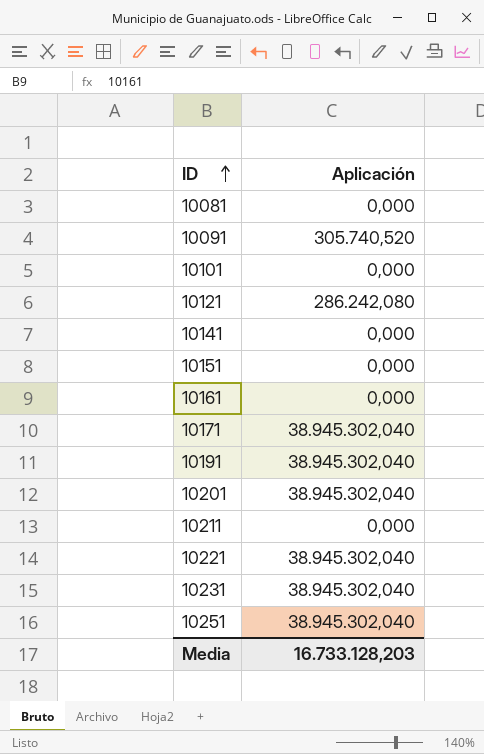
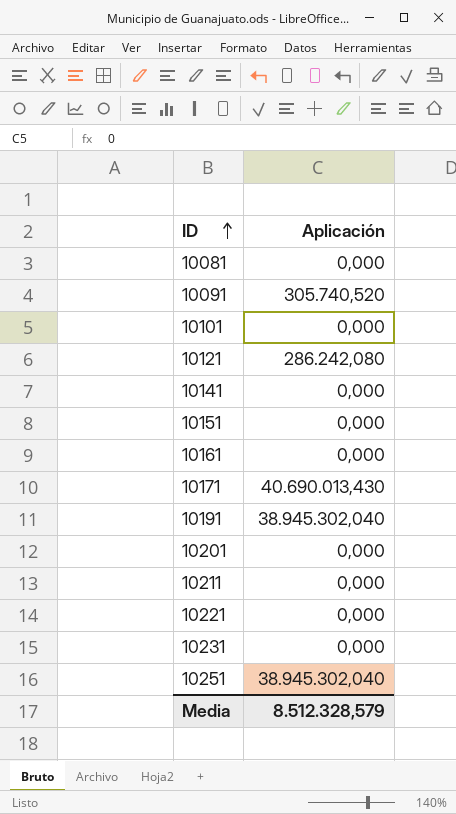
10171 | Aplicación: 38.945.302,040 -> 40.690.013,430
10201 | Aplicación: 38.945.302,040 -> 0,000
10221 | Aplicación: 38.945.302,040 -> 0,000
10231 | Aplicación: 38.945.302,040 -> 0,000
Media | Aplicación: 16.733.128,203 -> 8.512.328,579

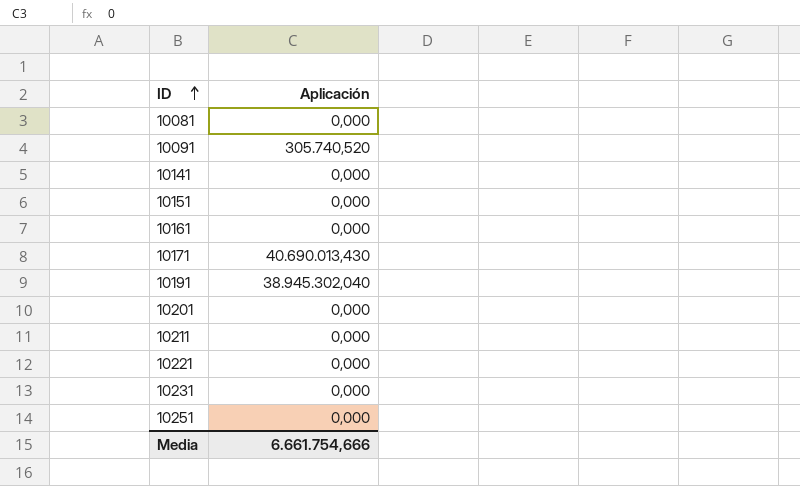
row 10101: 0,000 -> none
row 10121: 286.242,080 -> none
10251 | Aplicación: 38.945.302,040 -> 0,000
Media | Aplicación: 8.512.328,579 -> 6.661.754,666

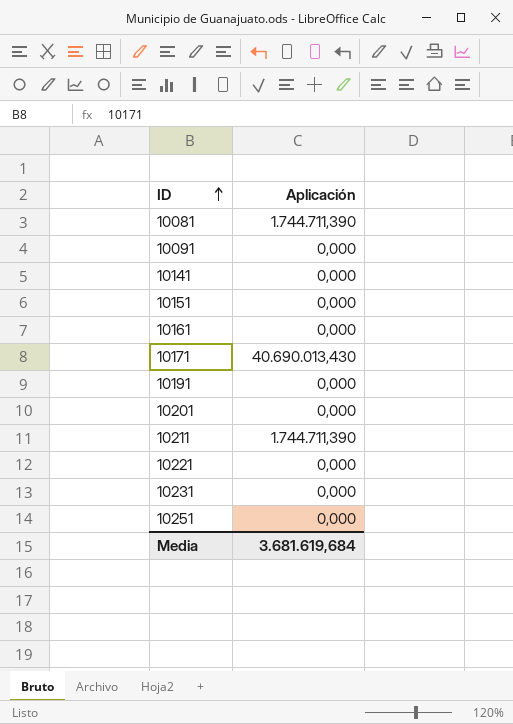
10081 | Aplicación: 0,000 -> 1.744.711,390
10091 | Aplicación: 305.740,520 -> 0,000
10191 | Aplicación: 38.945.302,040 -> 0,000
10211 | Aplicación: 0,000 -> 1.744.711,390
Media | Aplicación: 6.661.754,666 -> 3.681.619,684

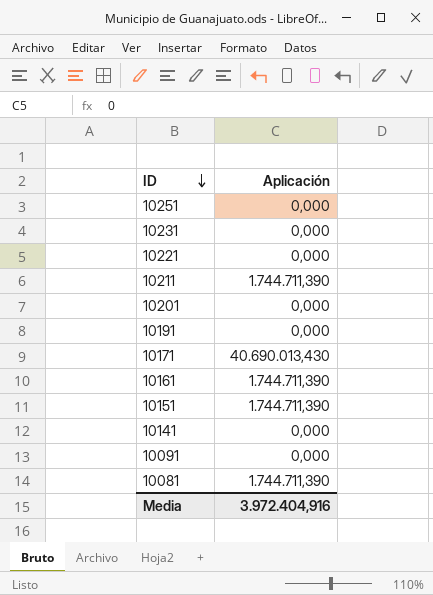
row order: ID ascending -> ID descending
10161 | Aplicación: 0,000 -> 1.744.711,390
10151 | Aplicación: 0,000 -> 1.744.711,390
Media | Aplicación: 3.681.619,684 -> 3.972.404,916

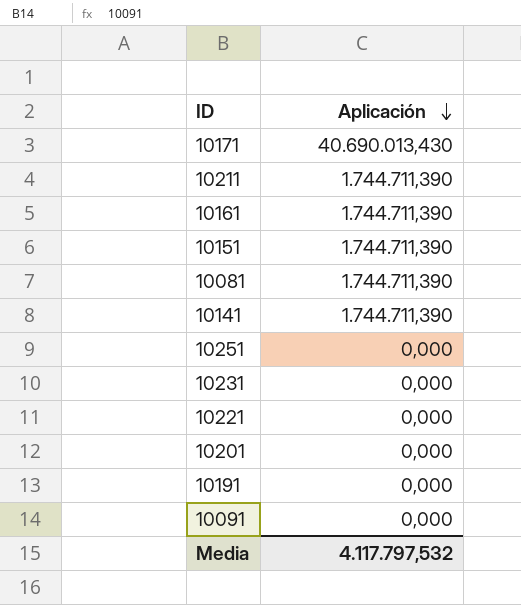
row order: ID descending -> Aplicación descending
10141 | Aplicación: 0,000 -> 1.744.711,390
Media | Aplicación: 3.972.404,916 -> 4.117.797,532

